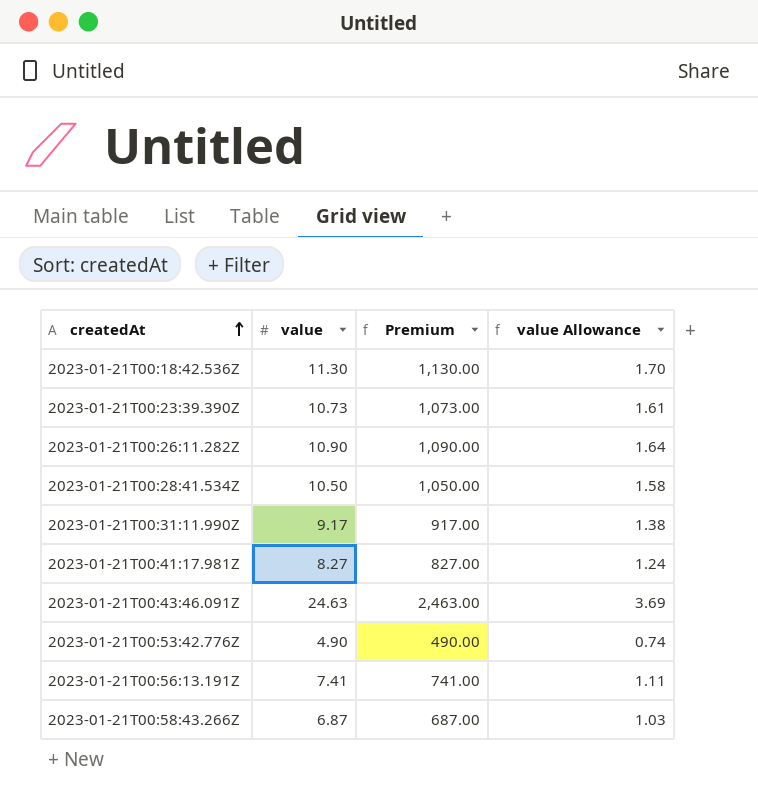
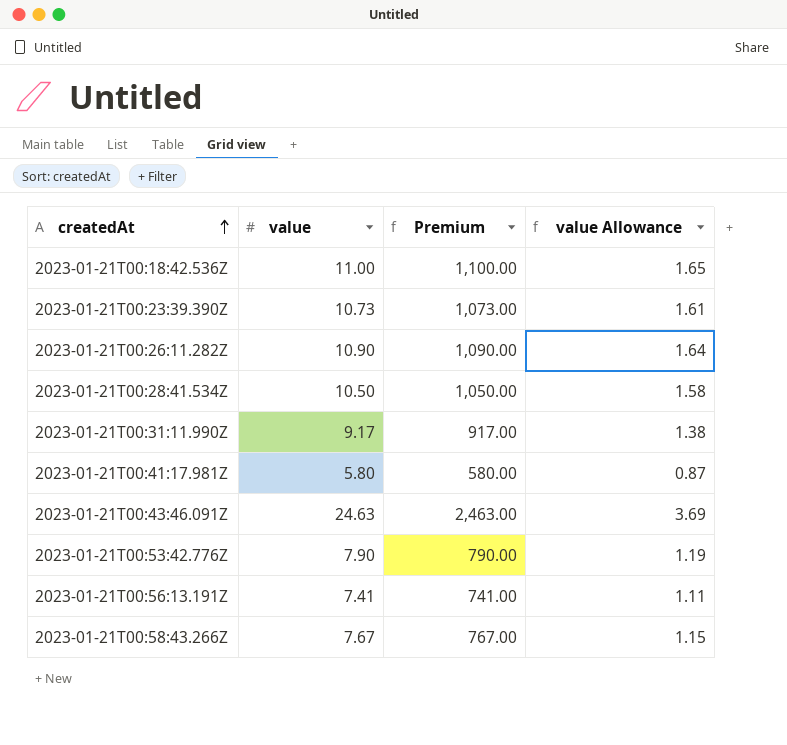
2023-01-21T00:18:42.536Z | value: 11.30 -> 11.00
2023-01-21T00:18:42.536Z | Premium: 1,130.00 -> 1,100.00
2023-01-21T00:18:42.536Z | value Allowance: 1.70 -> 1.65
2023-01-21T00:41:17.981Z | value: 8.27 -> 5.80
2023-01-21T00:41:17.981Z | Premium: 827.00 -> 580.00
2023-01-21T00:41:17.981Z | value Allowance: 1.24 -> 0.87
2023-01-21T00:53:42.776Z | value: 4.90 -> 7.90
2023-01-21T00:53:42.776Z | Premium: 490.00 -> 790.00
2023-01-21T00:53:42.776Z | value Allowance: 0.74 -> 1.19
2023-01-21T00:58:43.266Z | value: 6.87 -> 7.67
2023-01-21T00:58:43.266Z | Premium: 687.00 -> 767.00
2023-01-21T00:58:43.266Z | value Allowance: 1.03 -> 1.15

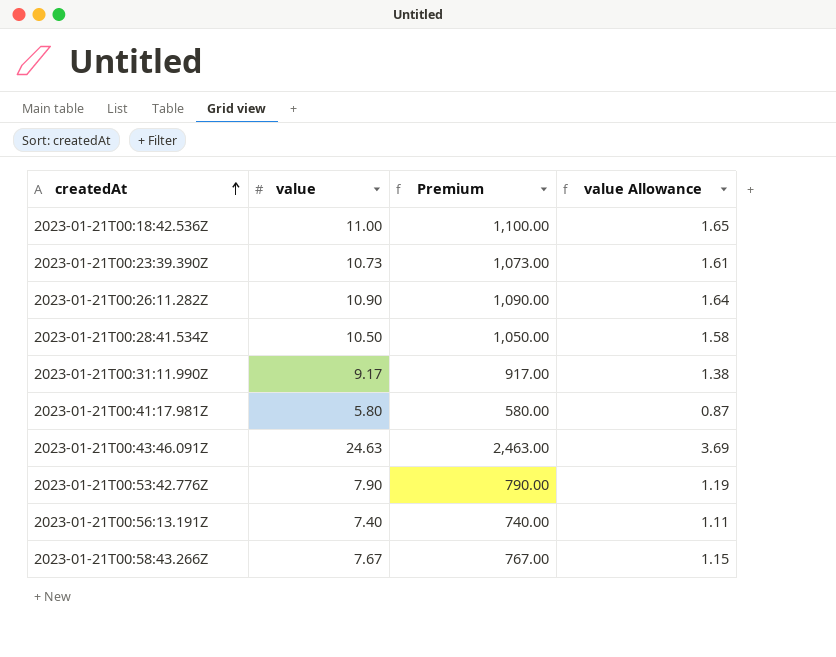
2023-01-21T00:56:13.191Z | value: 7.41 -> 7.40
2023-01-21T00:56:13.191Z | Premium: 741.00 -> 740.00

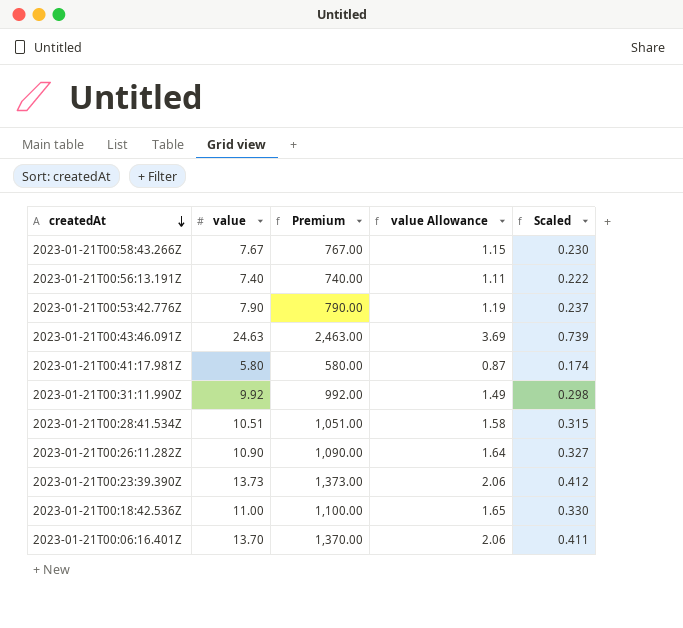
row order: createdAt ascending -> createdAt descending
column Scaled | formula: none -> [value] * 0.03
2023-01-21T00:31:11.990Z | value: 9.17 -> 9.92
2023-01-21T00:31:11.990Z | Premium: 917.00 -> 992.00
2023-01-21T00:31:11.990Z | value Allowance: 1.38 -> 1.49
2023-01-21T00:28:41.534Z | value: 10.50 -> 10.51
2023-01-21T00:28:41.534Z | Premium: 1,050.00 -> 1,051.00
2023-01-21T00:23:39.390Z | value: 10.73 -> 13.73
2023-01-21T00:23:39.390Z | Premium: 1,073.00 -> 1,373.00
2023-01-21T00:23:39.390Z | value Allowance: 1.61 -> 2.06
row 2023-01-21T00:06:16.401Z: none -> 13.70 | 1,370.00 | 2.06 | 0.411

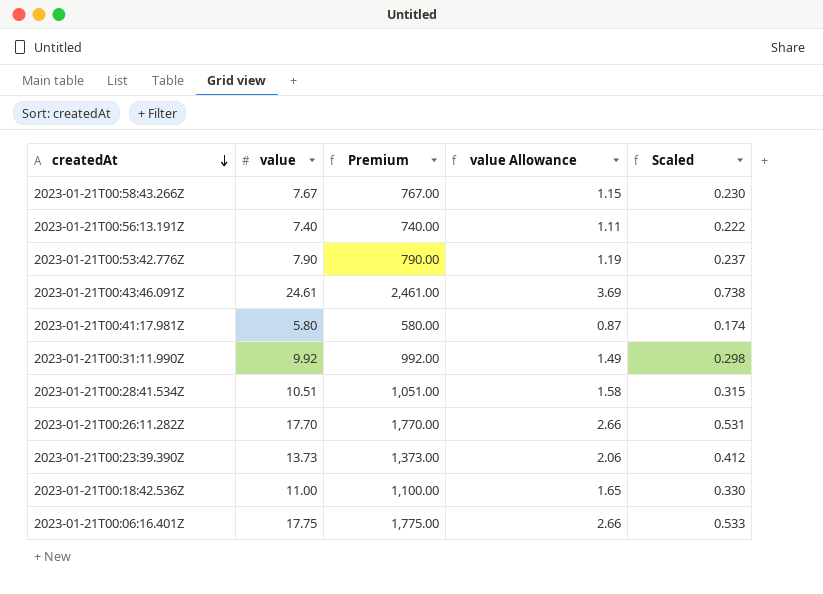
2023-01-21T00:43:46.091Z | value: 24.63 -> 24.61
2023-01-21T00:43:46.091Z | Premium: 2,463.00 -> 2,461.00
2023-01-21T00:43:46.091Z | Scaled: 0.739 -> 0.738
2023-01-21T00:26:11.282Z | value: 10.90 -> 17.70
2023-01-21T00:26:11.282Z | Premium: 1,090.00 -> 1,770.00
2023-01-21T00:26:11.282Z | value Allowance: 1.64 -> 2.66
2023-01-21T00:26:11.282Z | Scaled: 0.327 -> 0.531
2023-01-21T00:06:16.401Z | value: 13.70 -> 17.75
2023-01-21T00:06:16.401Z | Premium: 1,370.00 -> 1,775.00
2023-01-21T00:06:16.401Z | value Allowance: 2.06 -> 2.66
2023-01-21T00:06:16.401Z | Scaled: 0.411 -> 0.533

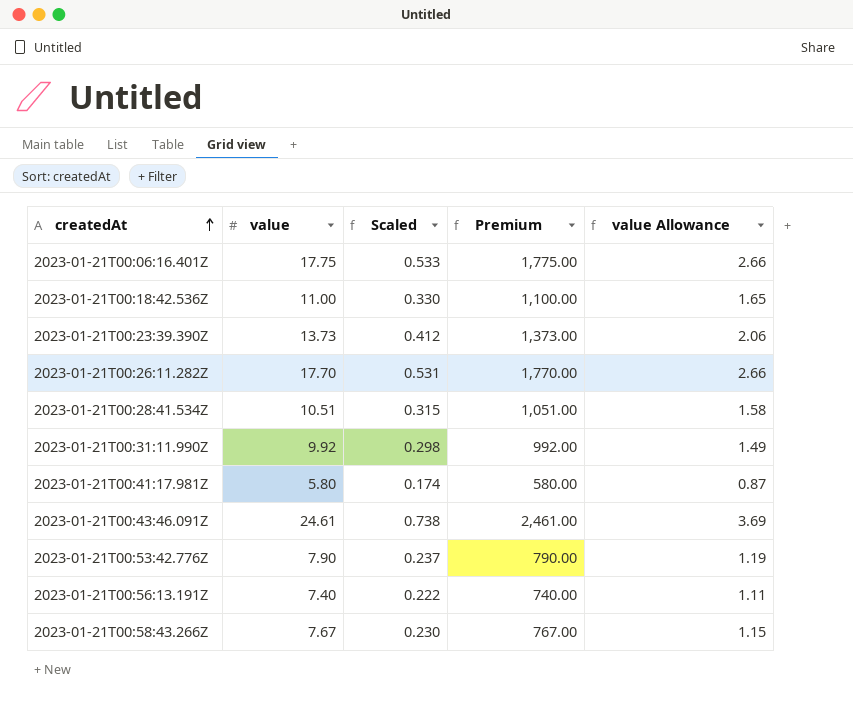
row order: createdAt descending -> createdAt ascending
column Scaled | position: 5 -> 3

